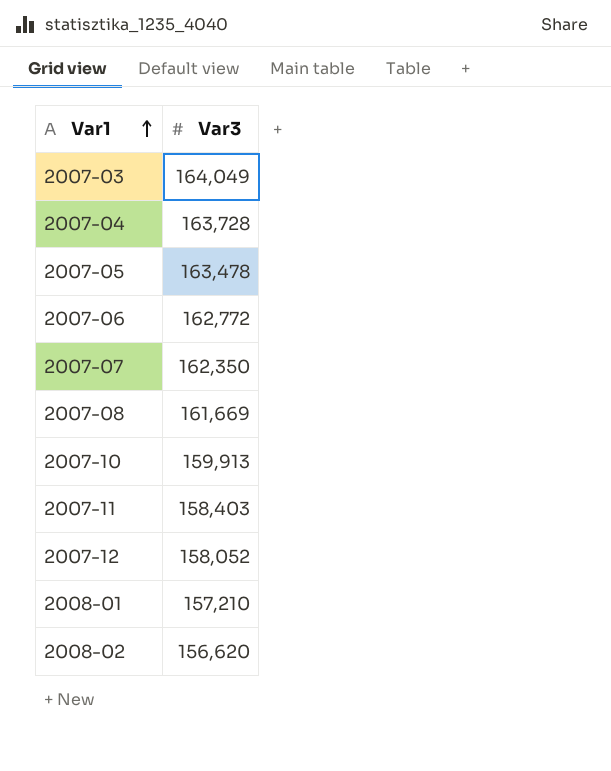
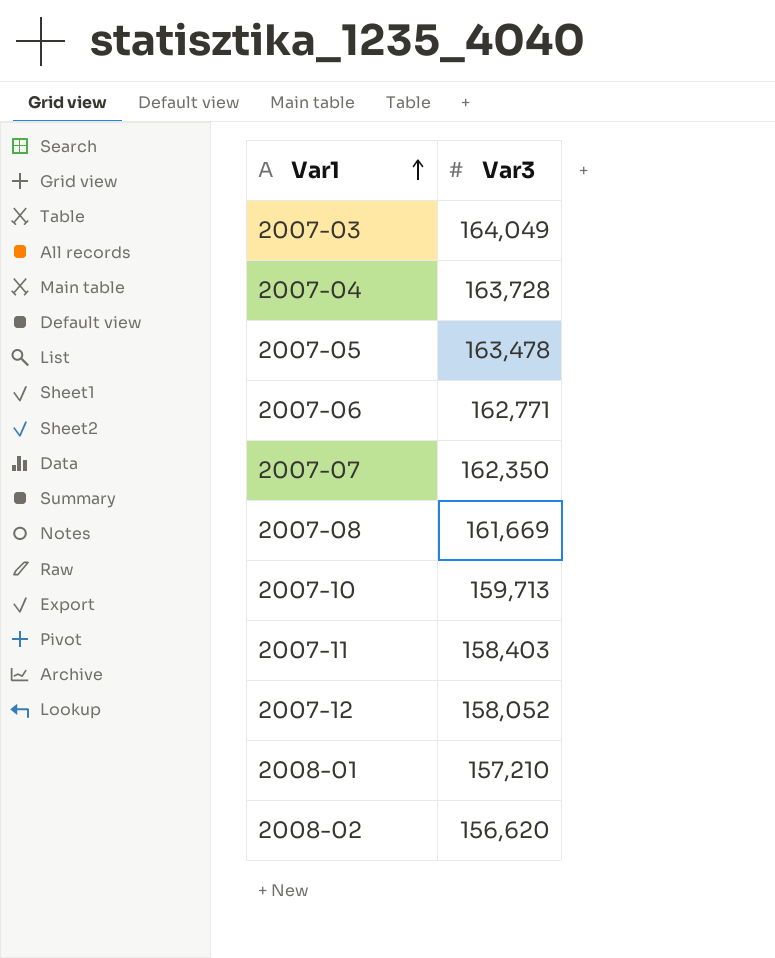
2007-06 | Var3: 162,772 -> 162,771
2007-10 | Var3: 159,913 -> 159,713

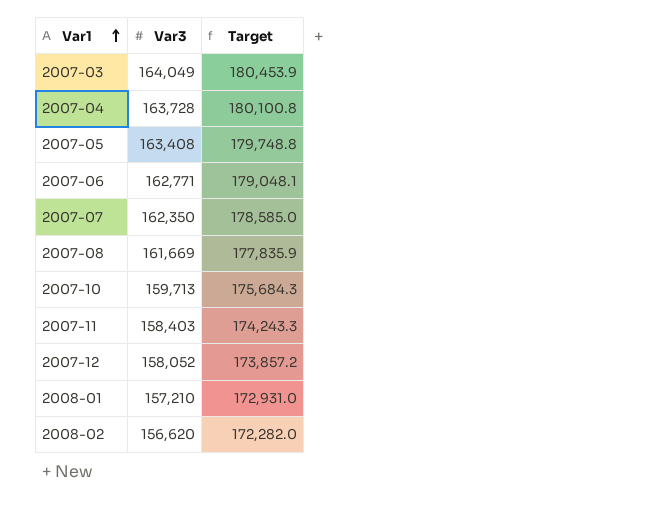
column Target | formula: none -> [Var3] * 1.1
2007-05 | Var3: 163,478 -> 163,408

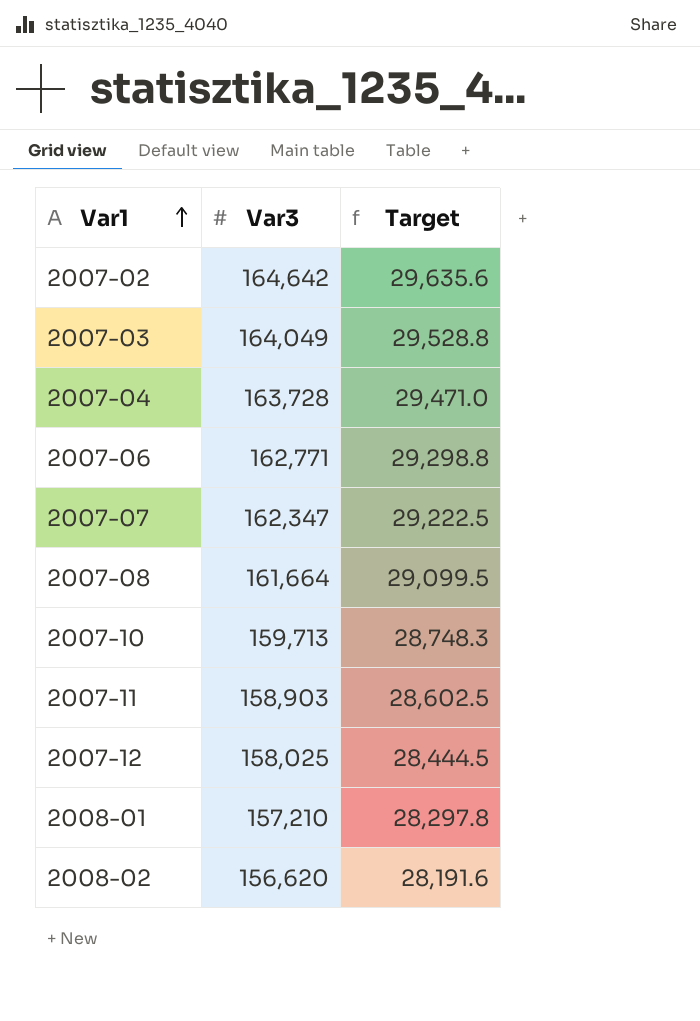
column Target | formula: [Var3] * 1.1 -> [Var3] * 0.18
row 2007-05: 163,408 | 179,748.8 -> none
row 2007-02: none -> 164,642 | 29,635.6
2007-07 | Var3: 162,350 -> 162,347
2007-08 | Var3: 161,669 -> 161,664
2007-11 | Var3: 158,403 -> 158,903
2007-12 | Var3: 158,052 -> 158,025

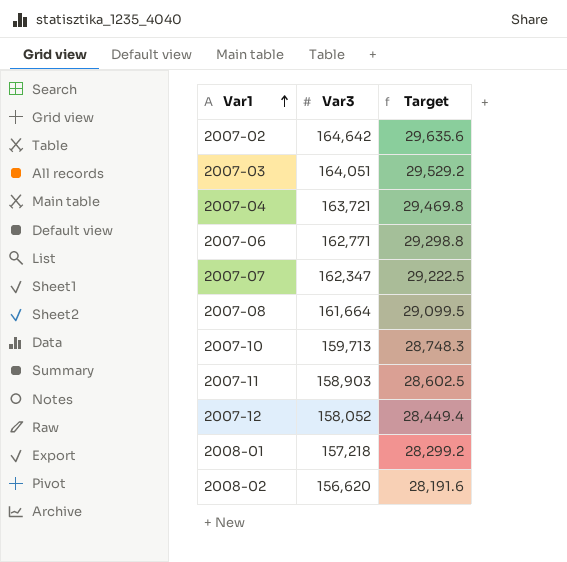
2007-03 | Var3: 164,049 -> 164,051
2007-03 | Target: 29,528.8 -> 29,529.2
2007-04 | Var3: 163,728 -> 163,721
2007-04 | Target: 29,471.0 -> 29,469.8
2007-12 | Var3: 158,025 -> 158,052
2007-12 | Target: 28,444.5 -> 28,449.4
2008-01 | Var3: 157,210 -> 157,218
2008-01 | Target: 28,297.8 -> 28,299.2

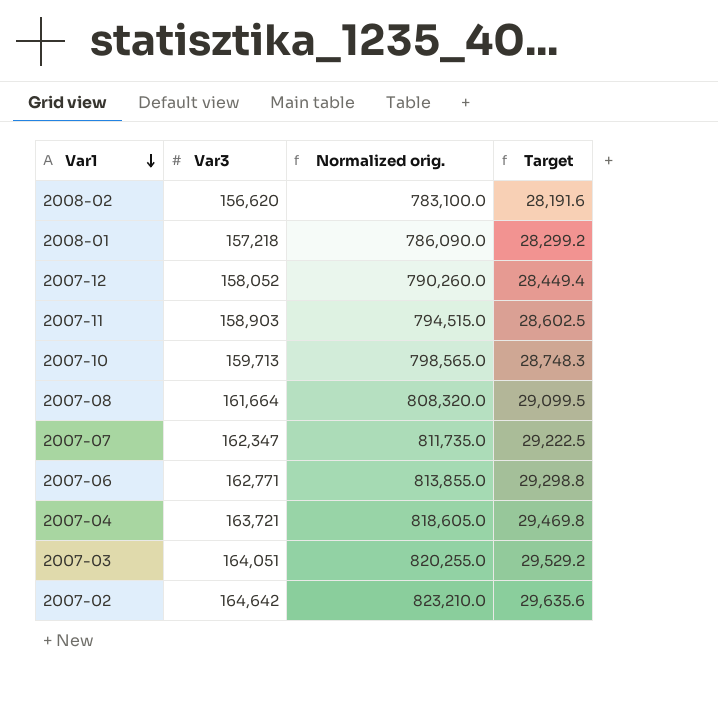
row order: Var1 ascending -> Var1 descending
column Normalized orig. | formula: none -> [Var3] * 5

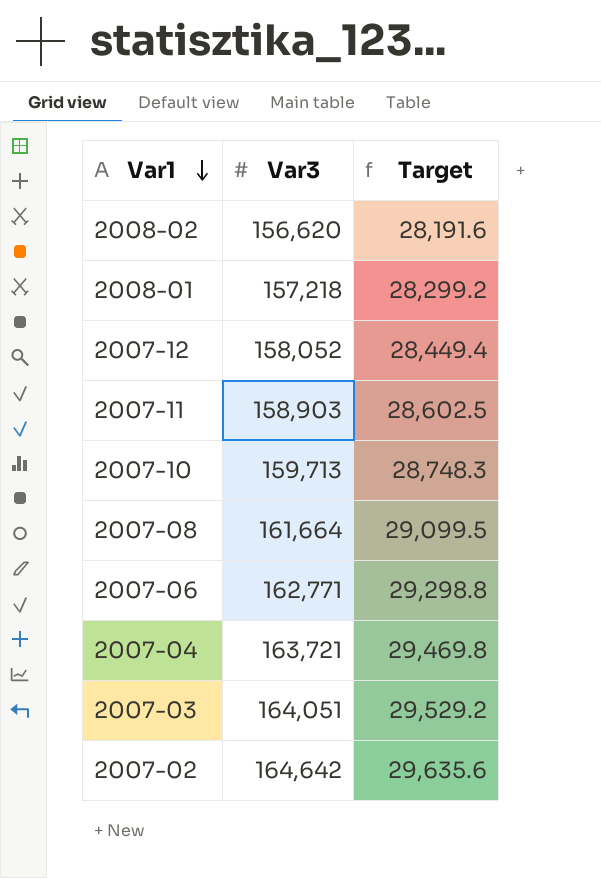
column Normalized orig. | formula: [Var3] * 5 -> none
row 2007-07: 162,347 | 811,735.0 | 29,222.5 -> none

